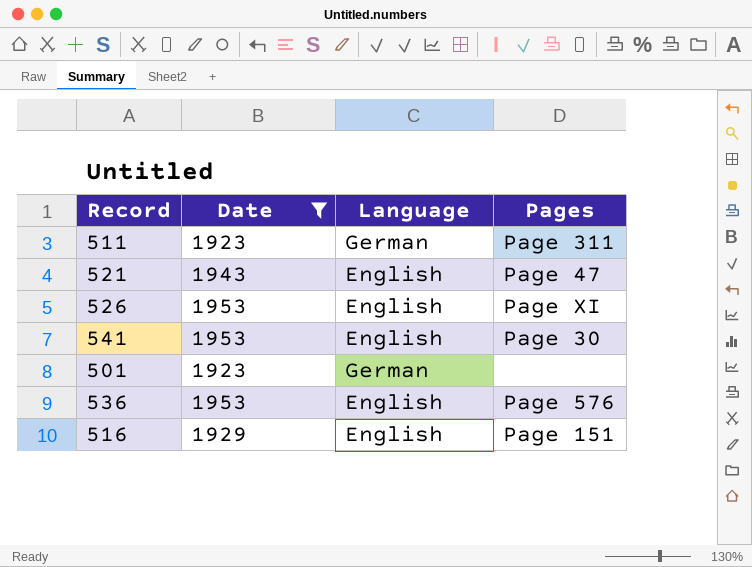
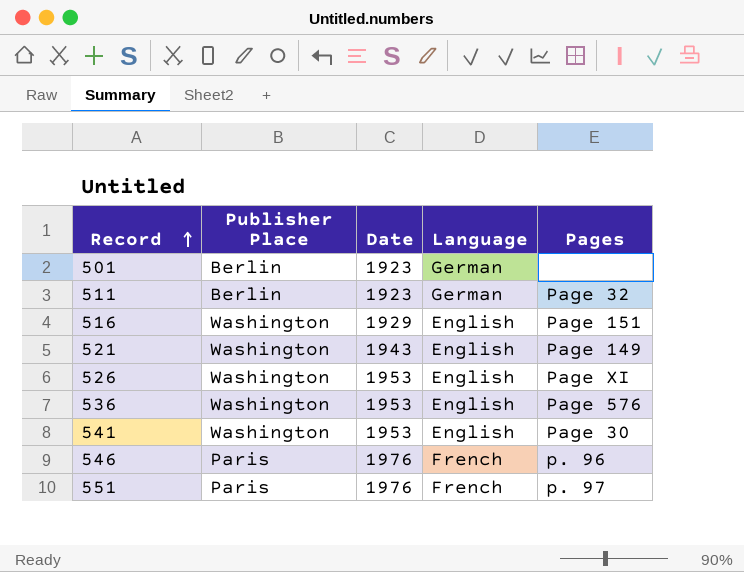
filter: Date != 1976 -> none
row order: none -> Record ascending
column Publisher Place | position: none -> 2
511 | Pages: Page 311 -> Page 32
521 | Pages: Page 47 -> Page 149

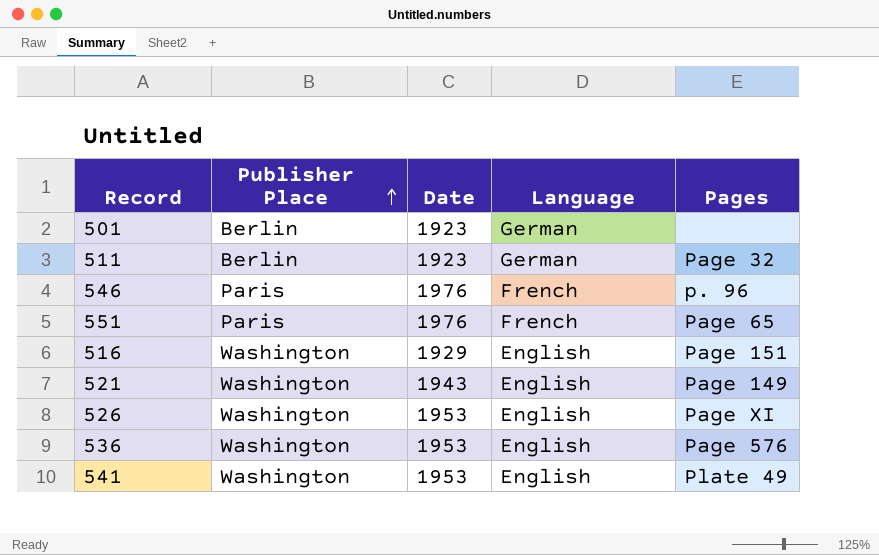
row order: Record ascending -> Publisher Place ascending
551 | Pages: p. 97 -> Page 65
541 | Pages: Page 30 -> Plate 49

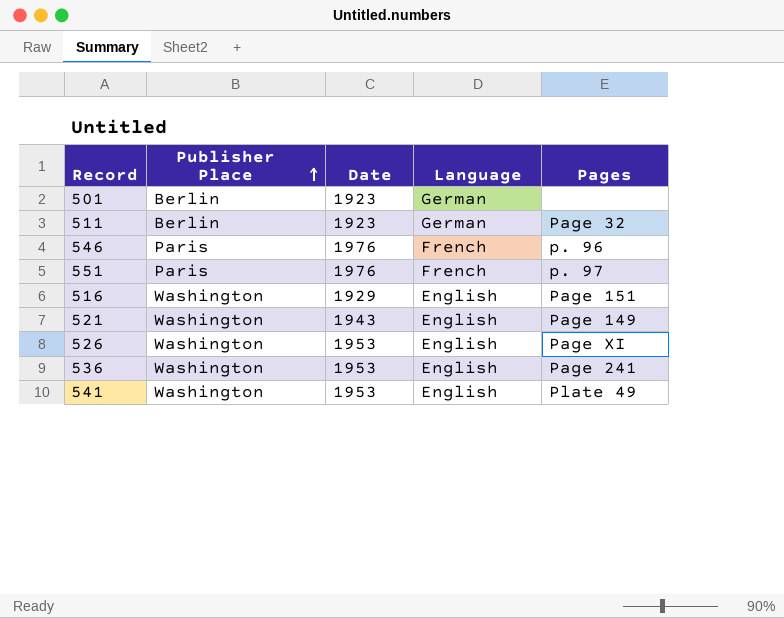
551 | Pages: Page 65 -> p. 97
536 | Pages: Page 576 -> Page 241

